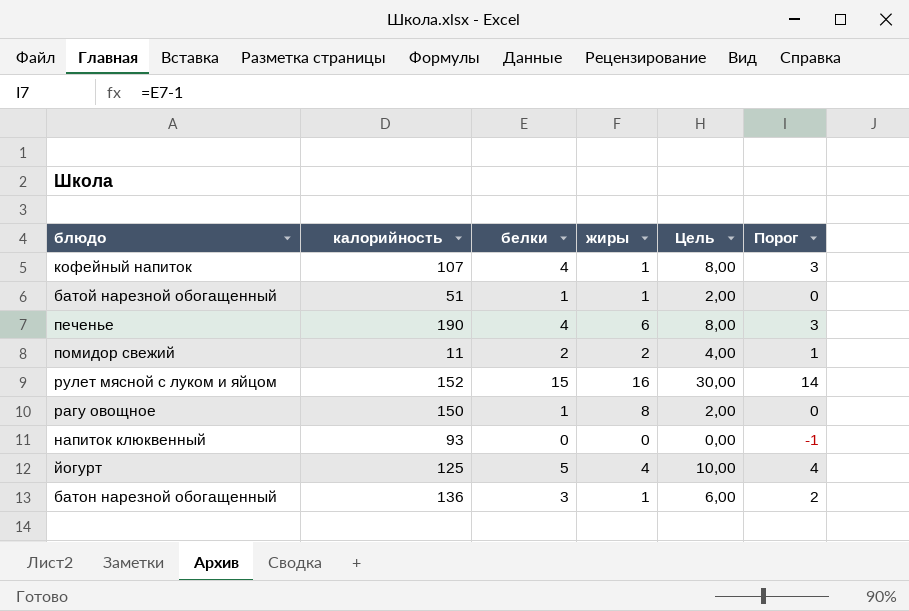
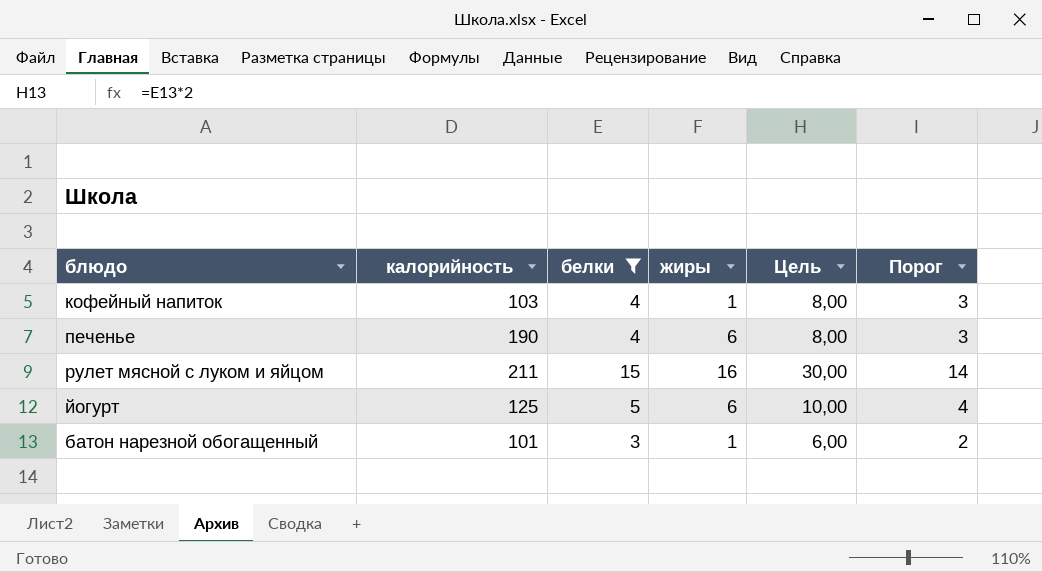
filter: none -> белки >= 3
кофейный напиток | калорийность: 107 -> 103
рулет мясной с луком и яйцом | калорийность: 152 -> 211
йогурт | жиры: 4 -> 6
батон нарезной обогащенный | калорийность: 136 -> 101

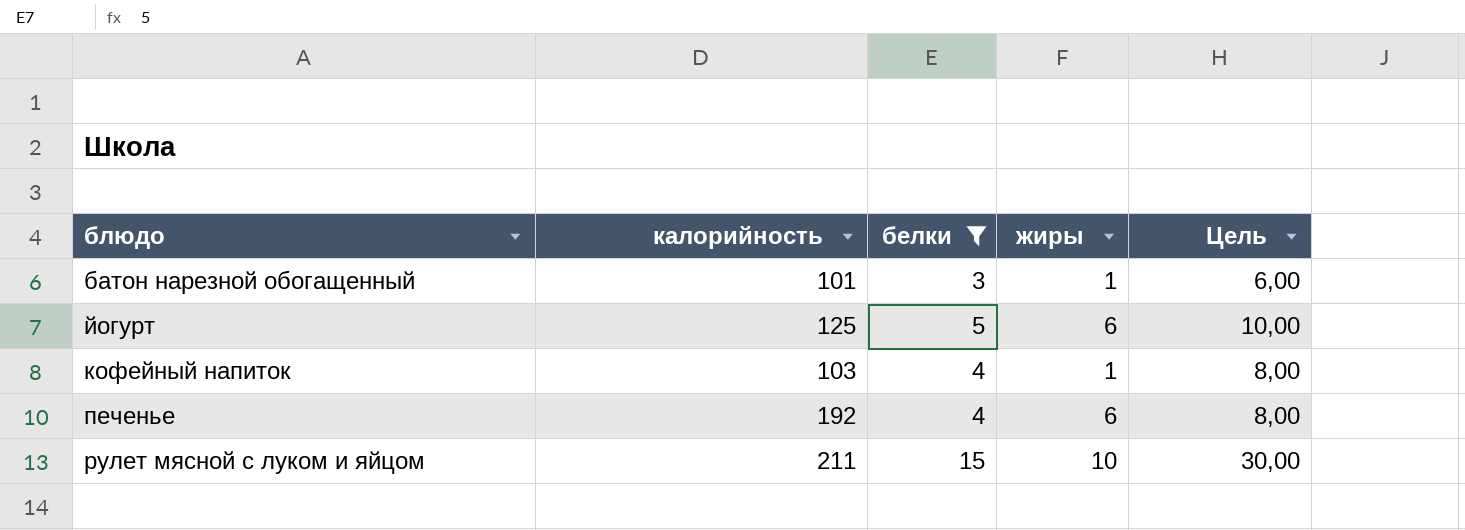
row order: none -> блюдо ascending
column Порог | formula: [белки] - 1 -> none
печенье | калорийность: 190 -> 192
рулет мясной с луком и яйцом | жиры: 16 -> 10

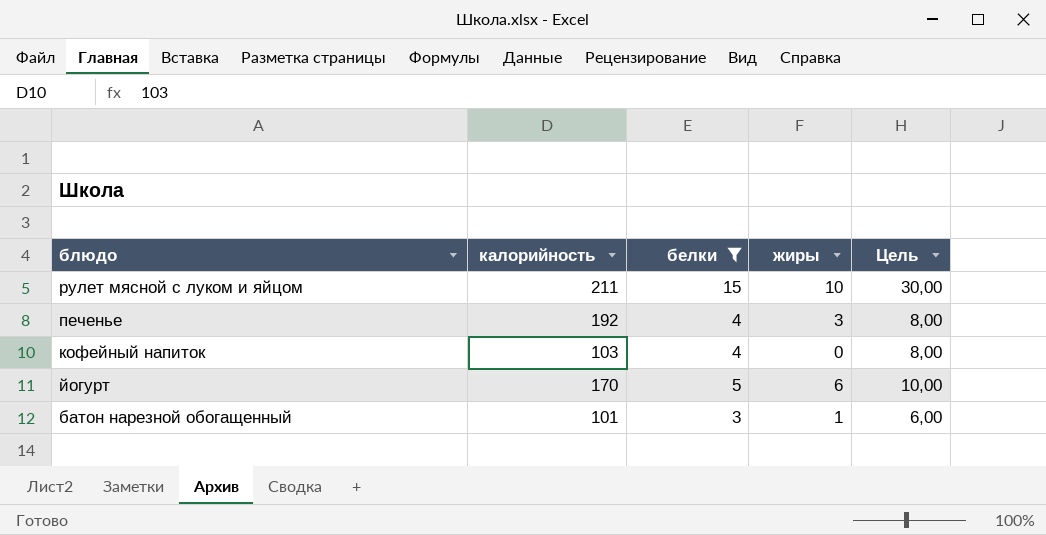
row order: блюдо ascending -> блюдо descending
печенье | жиры: 6 -> 3
кофейный напиток | жиры: 1 -> 0
йогурт | калорийность: 125 -> 170

